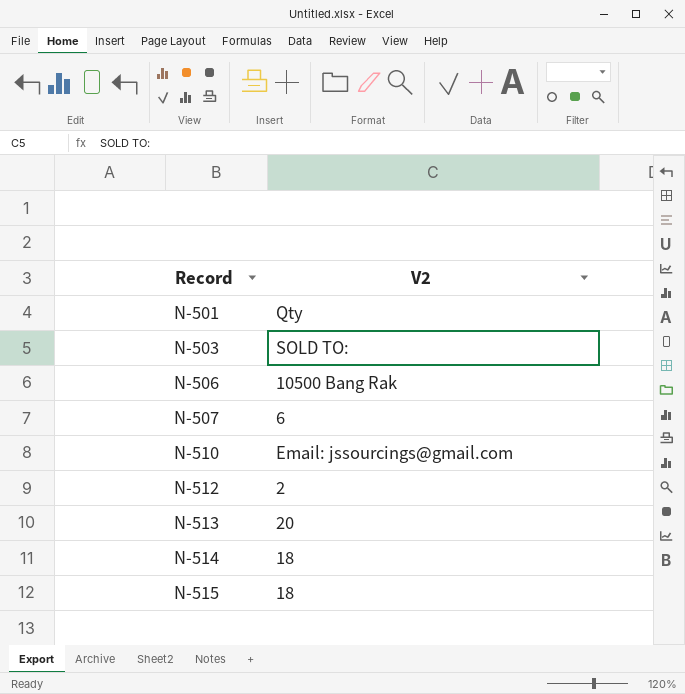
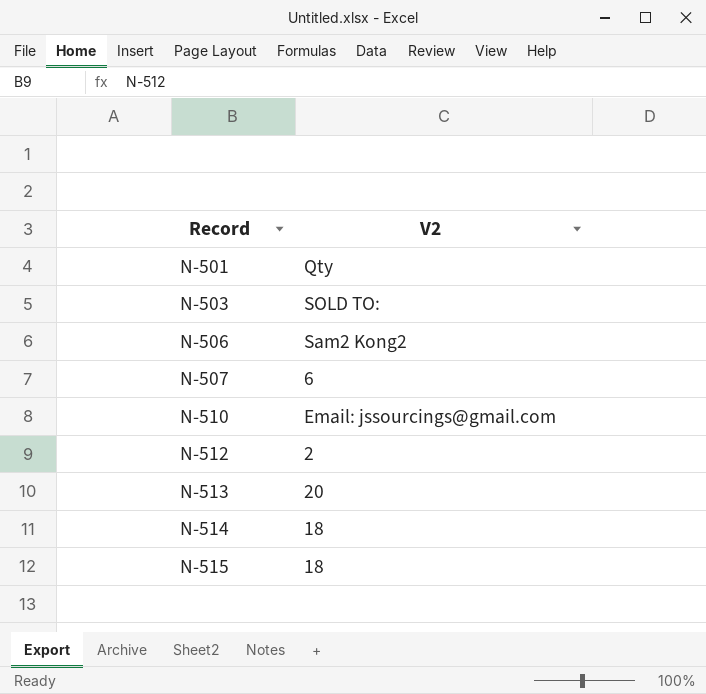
N-506 | V2: 10500 Bang Rak -> Sam2 Kong2

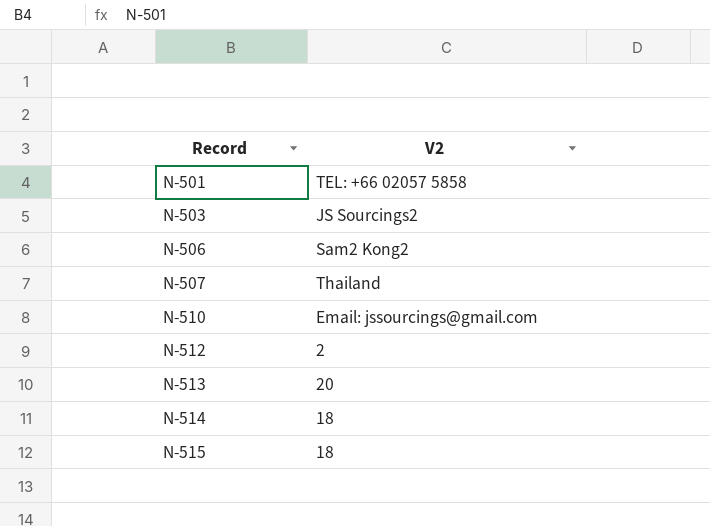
N-501 | V2: Qty -> TEL: +66 02057 5858
N-503 | V2: SOLD TO: -> JS Sourcings2
N-507 | V2: 6 -> Thailand

